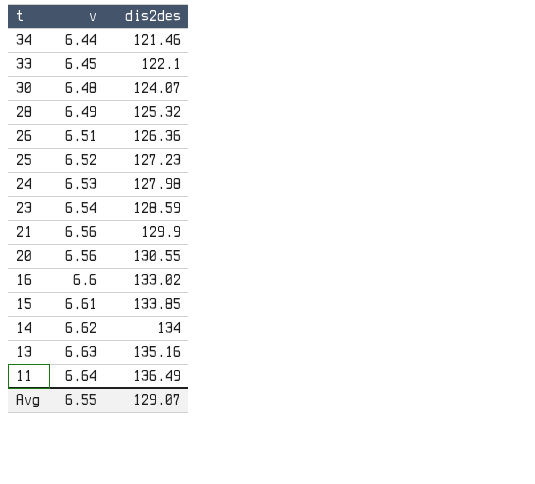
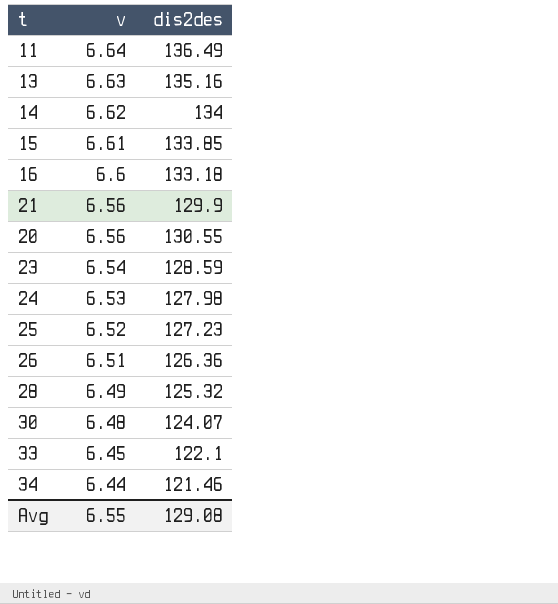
row order: t descending -> v descending
16 | dis2des: 133.02 -> 133.18
Avg | dis2des: 129.07 -> 129.08

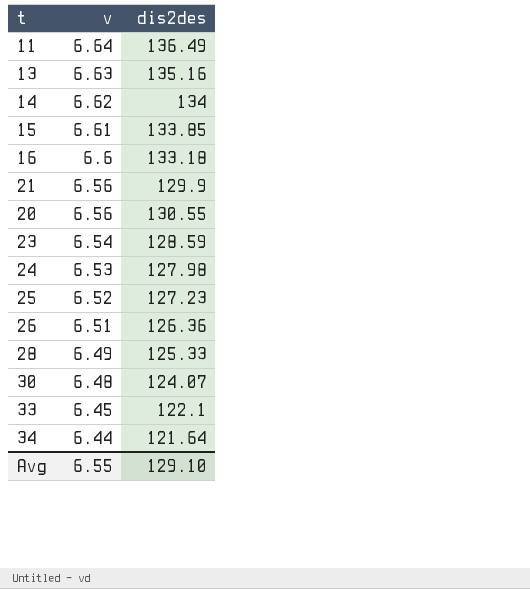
28 | dis2des: 125.32 -> 125.33
34 | dis2des: 121.46 -> 121.64
Avg | dis2des: 129.08 -> 129.10

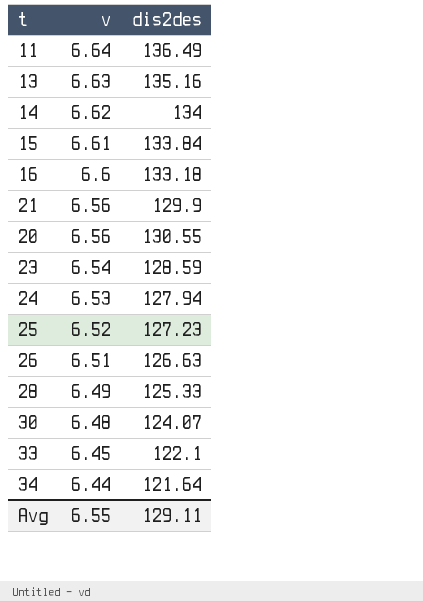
15 | dis2des: 133.85 -> 133.84
24 | dis2des: 127.98 -> 127.94
26 | dis2des: 126.36 -> 126.63
Avg | dis2des: 129.10 -> 129.11

